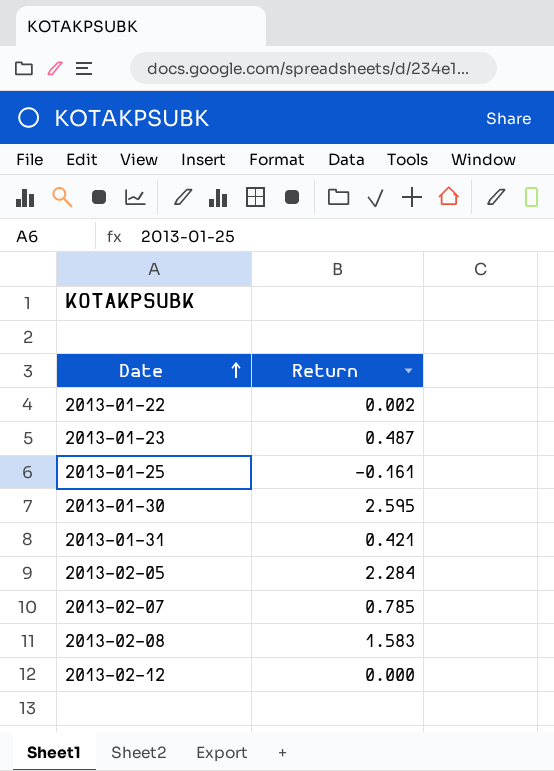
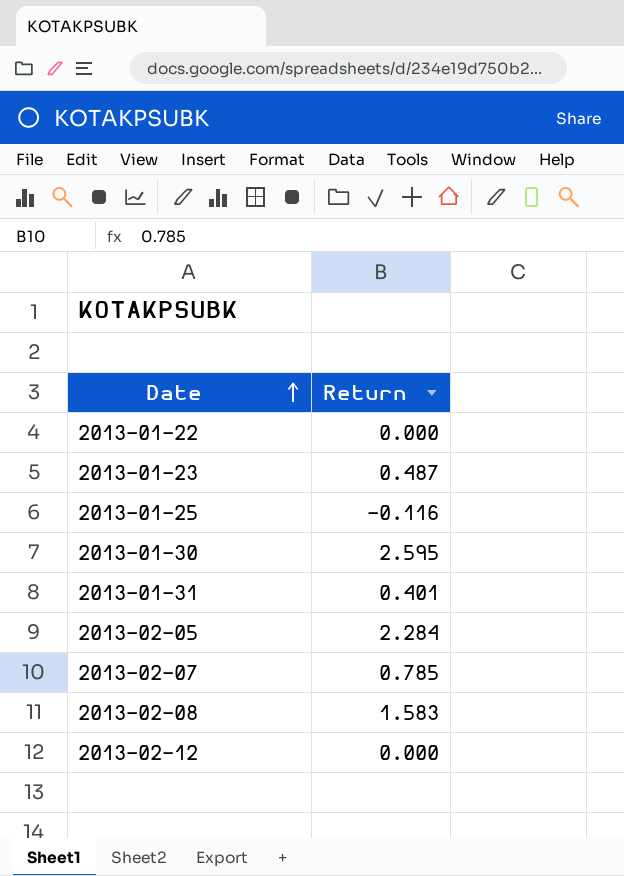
2013-01-22 | Return: 0.002 -> 0.000
2013-01-25 | Return: -0.161 -> -0.116
2013-01-31 | Return: 0.421 -> 0.401

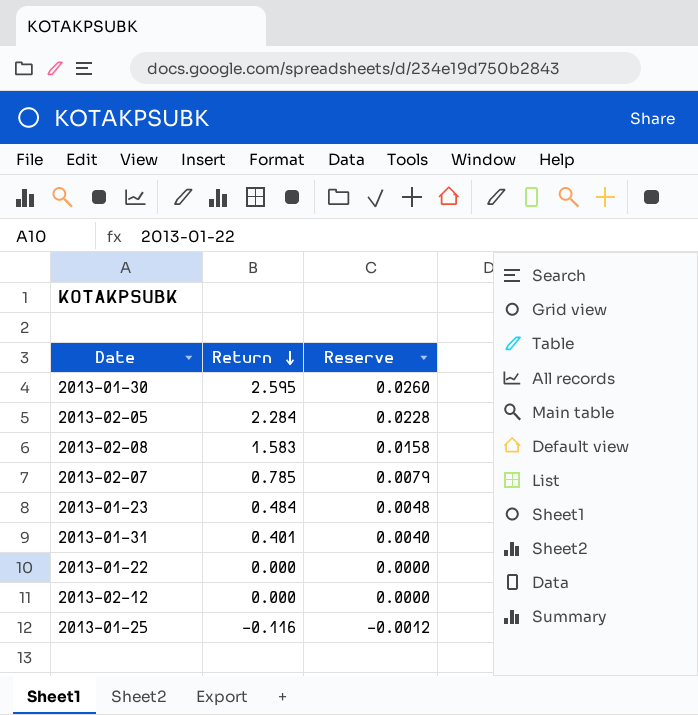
row order: Date ascending -> Return descending
column Reserve | formula: none -> [Return] * 0.01
2013-01-23 | Return: 0.487 -> 0.484

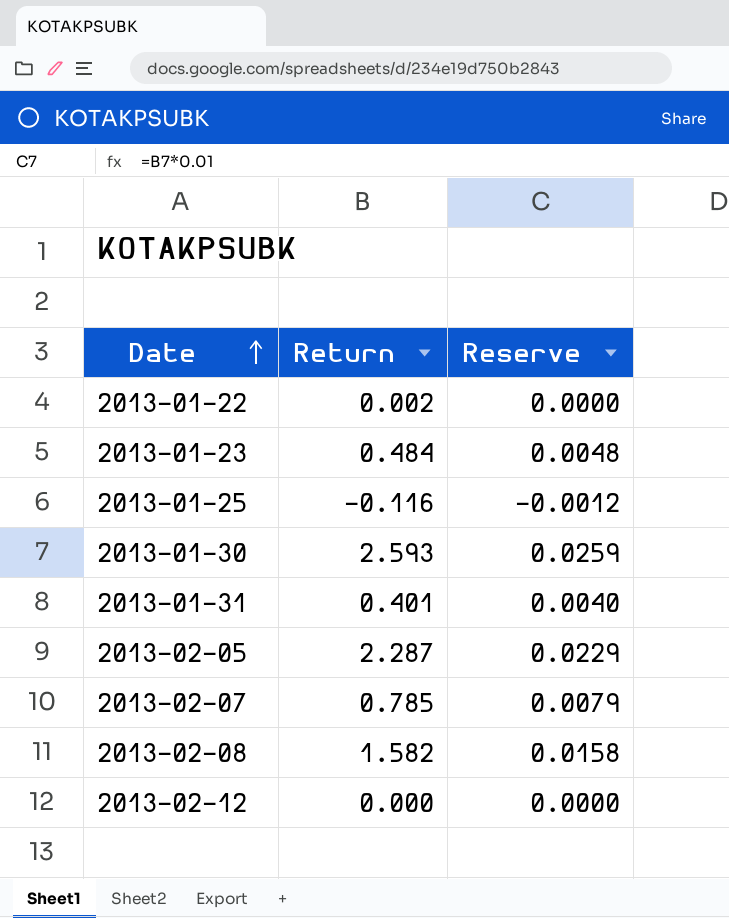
row order: Return descending -> Date ascending
2013-01-22 | Return: 0.000 -> 0.002
2013-01-30 | Return: 2.595 -> 2.593
2013-01-30 | Reserve: 0.0260 -> 0.0259
2013-02-05 | Return: 2.284 -> 2.287
2013-02-05 | Reserve: 0.0228 -> 0.0229
2013-02-08 | Return: 1.583 -> 1.582

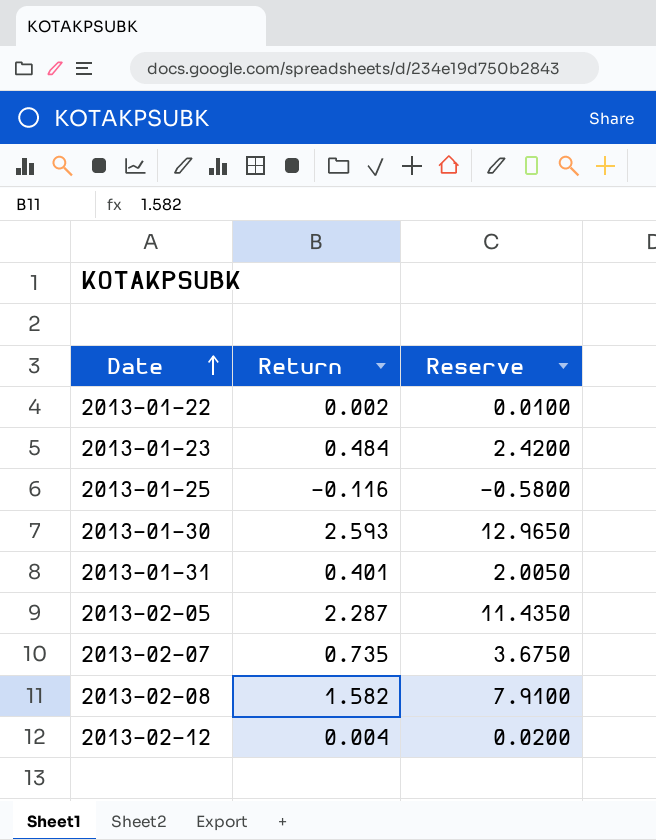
column Reserve | formula: [Return] * 0.01 -> [Return] * 5
2013-02-07 | Return: 0.785 -> 0.735
2013-02-12 | Return: 0.000 -> 0.004

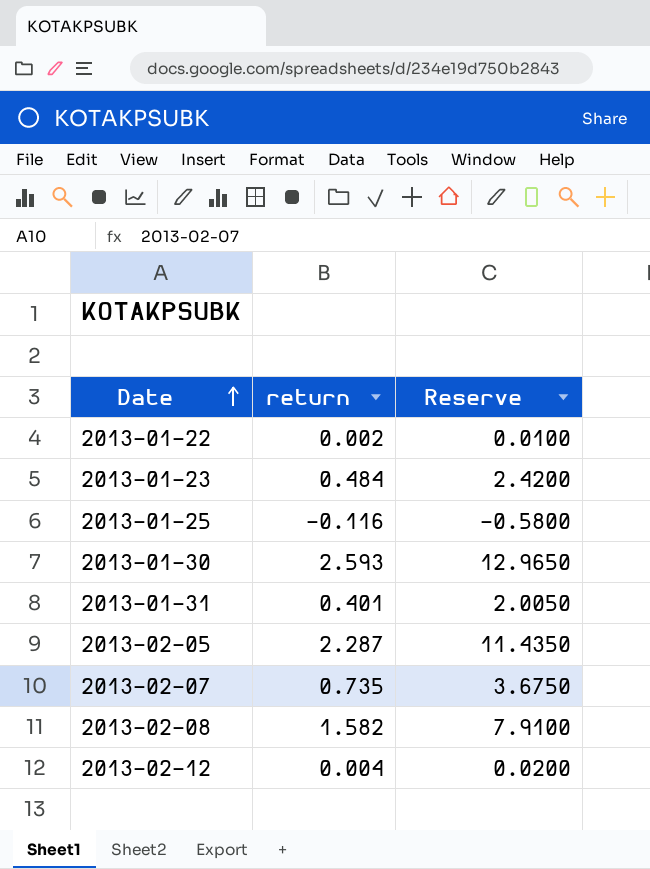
column name: Return -> return

